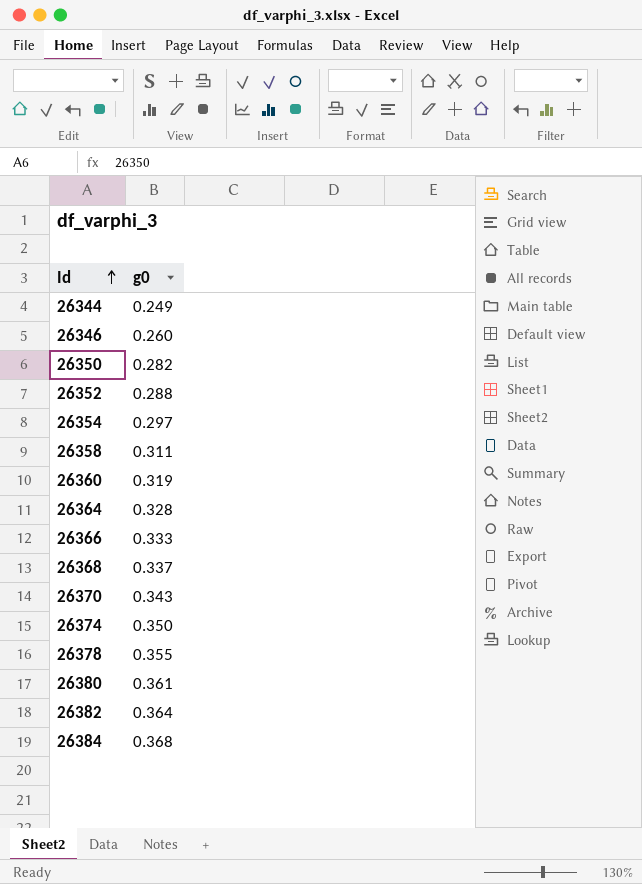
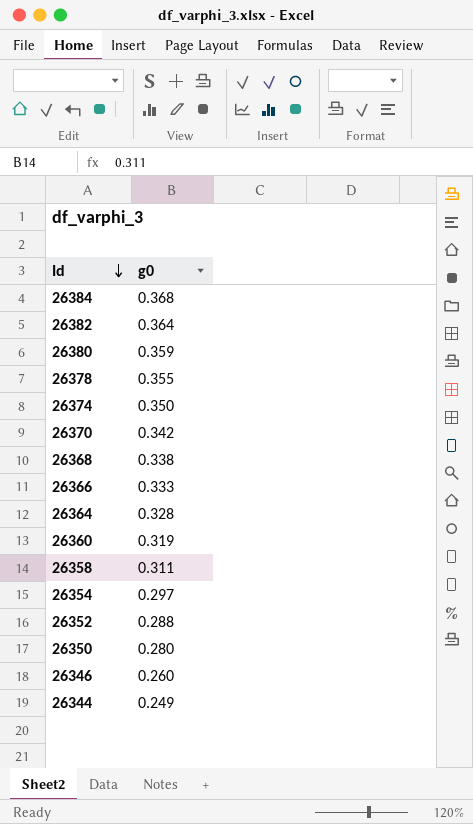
row order: Id ascending -> Id descending
26380 | g0: 0.361 -> 0.359
26370 | g0: 0.343 -> 0.342
26368 | g0: 0.337 -> 0.338
26350 | g0: 0.282 -> 0.280

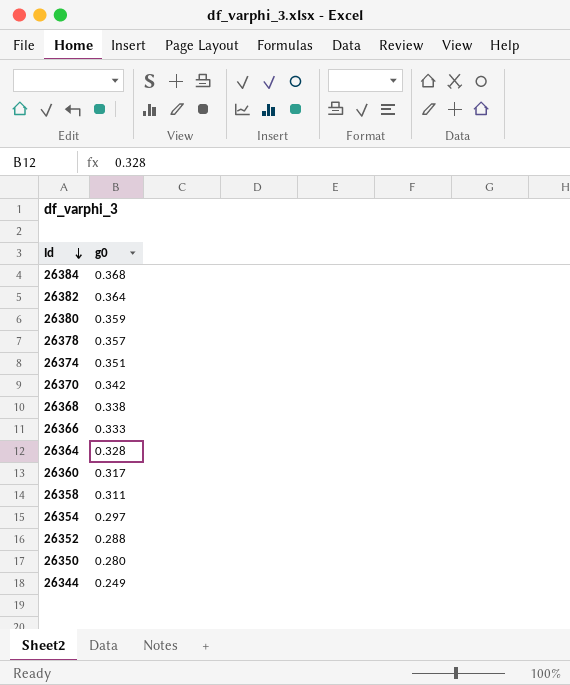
row 26346: 0.260 -> none
26378 | g0: 0.355 -> 0.357
26374 | g0: 0.350 -> 0.351
26360 | g0: 0.319 -> 0.317

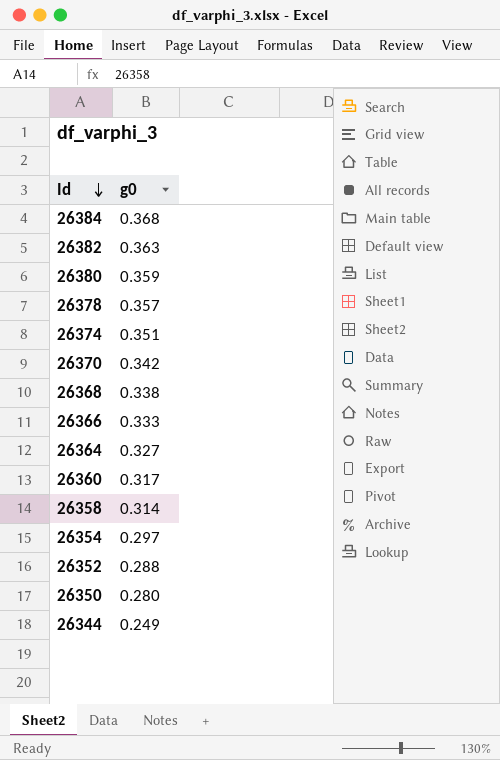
26382 | g0: 0.364 -> 0.363
26364 | g0: 0.328 -> 0.327
26358 | g0: 0.311 -> 0.314

